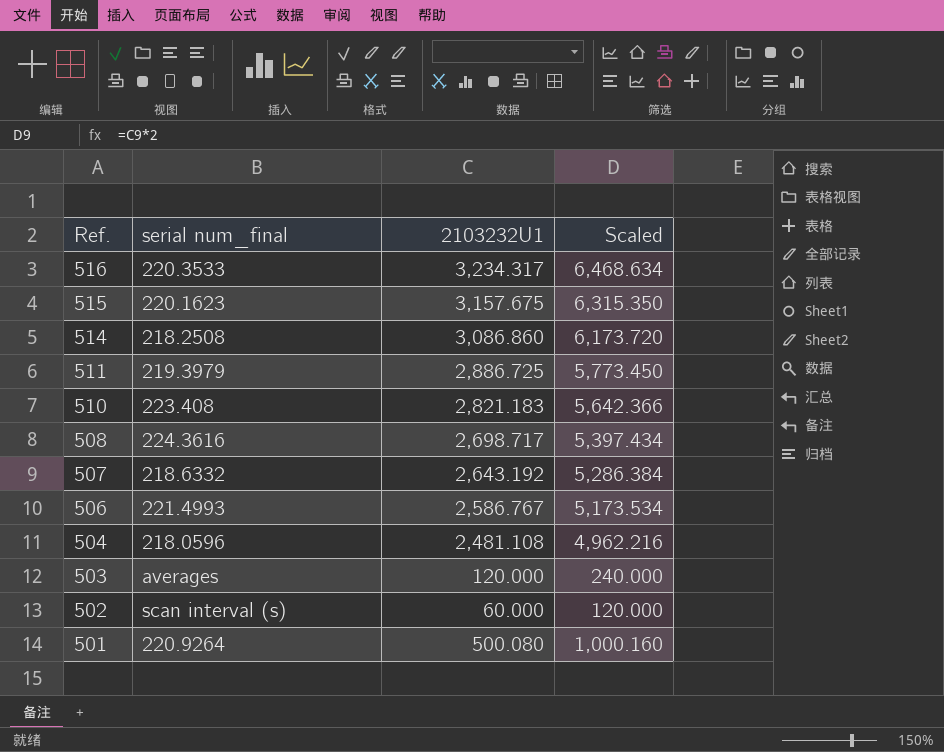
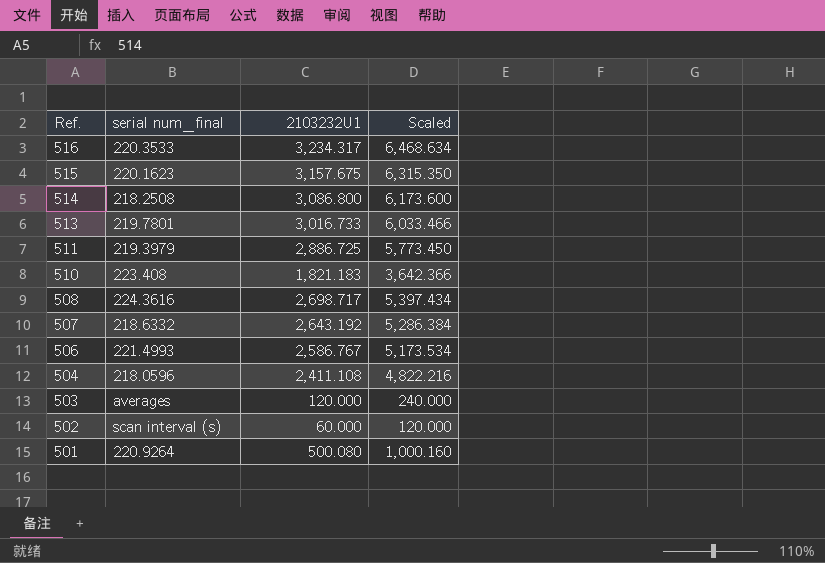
514 | 2103232U1: 3,086.860 -> 3,086.800
514 | Scaled: 6,173.720 -> 6,173.600
row 513: none -> 219.7801 | 3,016.733 | 6,033.466
510 | 2103232U1: 2,821.183 -> 1,821.183
510 | Scaled: 5,642.366 -> 3,642.366
504 | 2103232U1: 2,481.108 -> 2,411.108
504 | Scaled: 4,962.216 -> 4,822.216

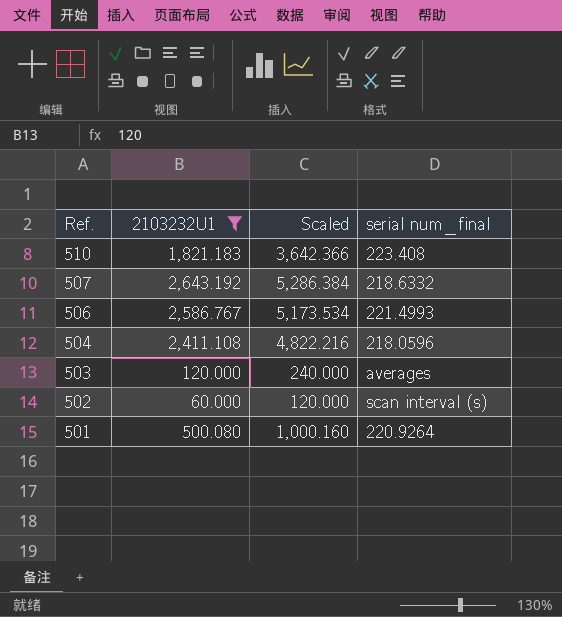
filter: none -> 2103232U1 <= 2,643.192
column serial num_final | position: 2 -> 4

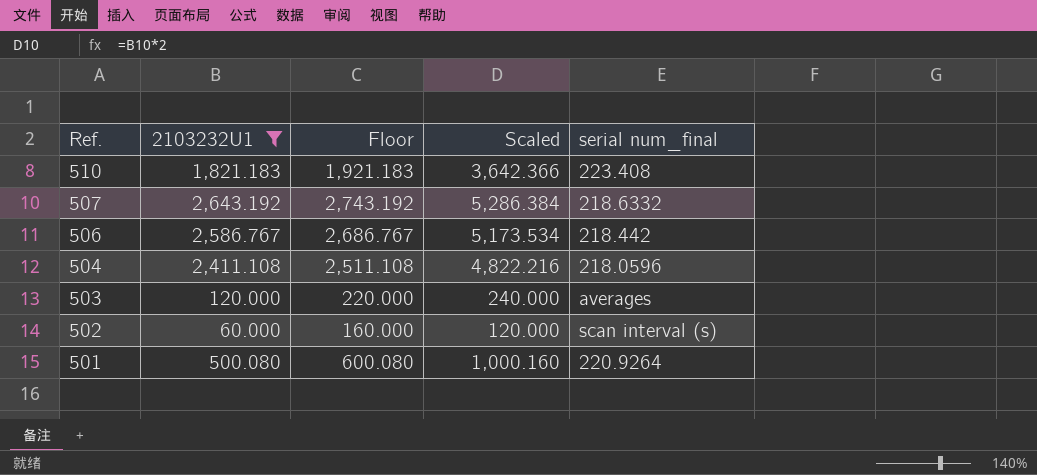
column Floor | formula: none -> [2103232U1] + 100
506 | serial num_final: 221.4993 -> 218.442

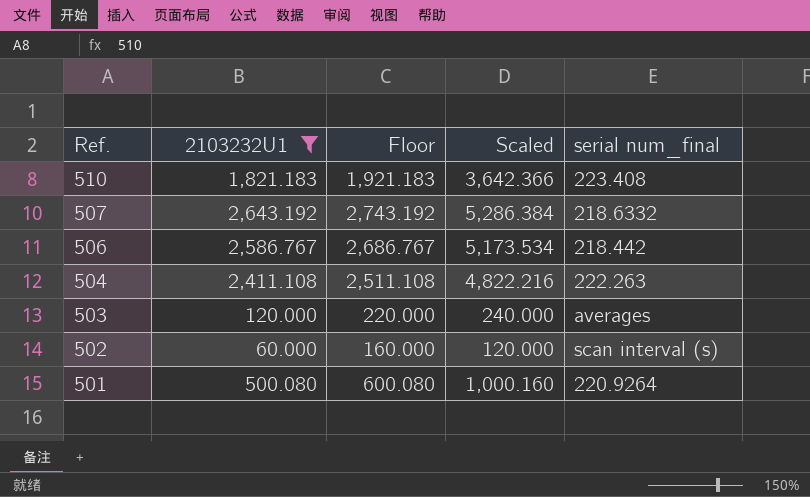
504 | serial num_final: 218.0596 -> 222.263

